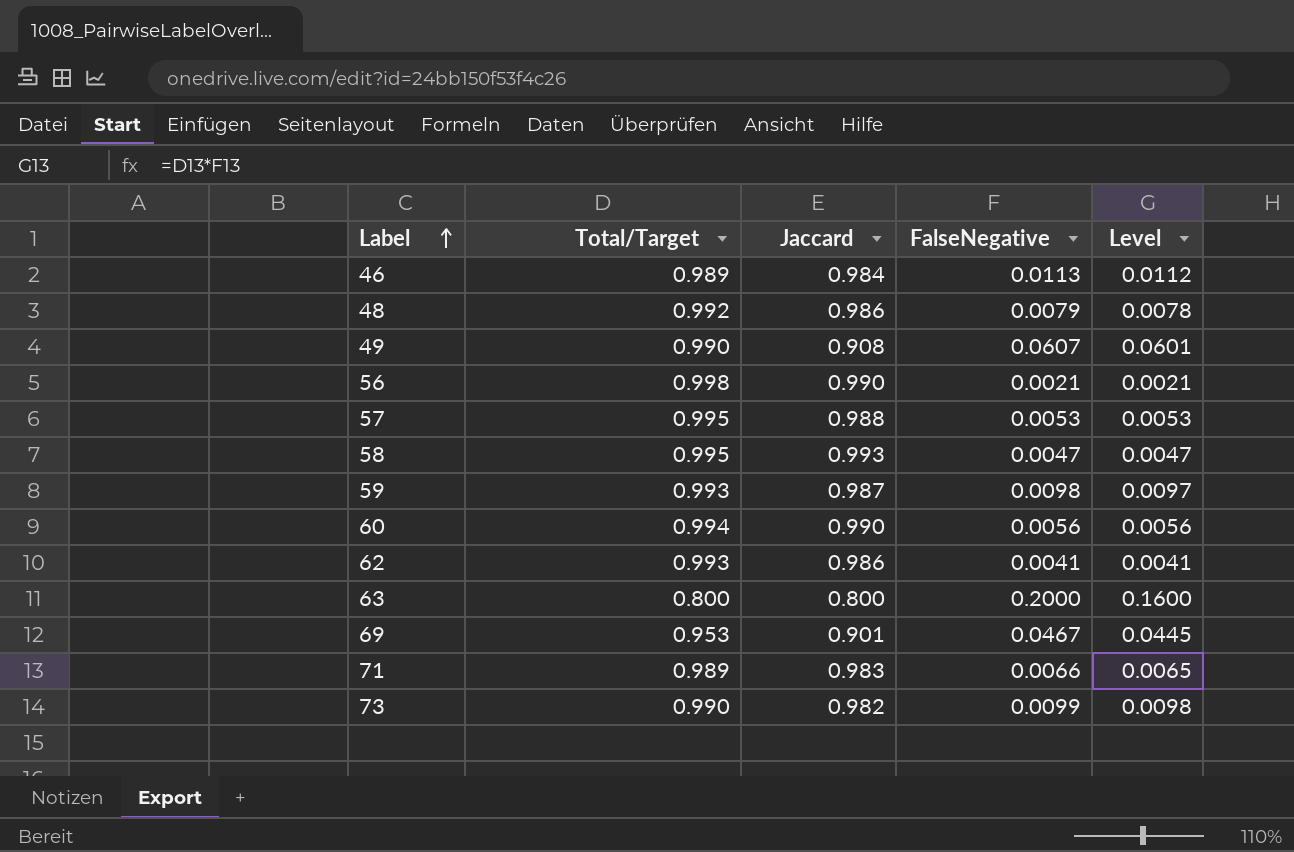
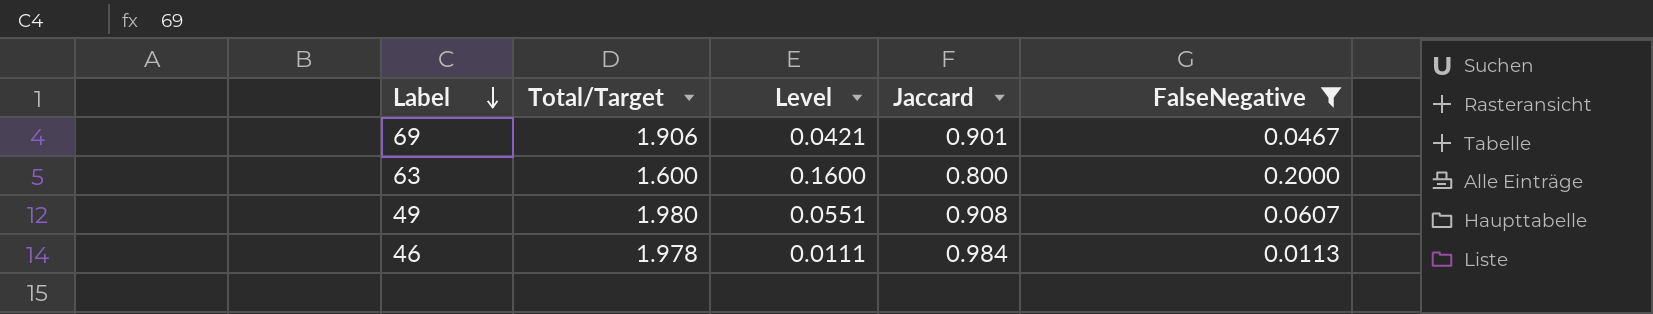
filter: none -> FalseNegative >= 0.0113
row order: Label ascending -> Label descending
column Level | formula: [Total/Target] * [FalseNegative] -> [Jaccard] * [FalseNegative]
column Level | position: 5 -> 3
69 | Total/Target: 0.953 -> 1.906
63 | Total/Target: 0.800 -> 1.600
49 | Total/Target: 0.990 -> 1.980
46 | Total/Target: 0.989 -> 1.978

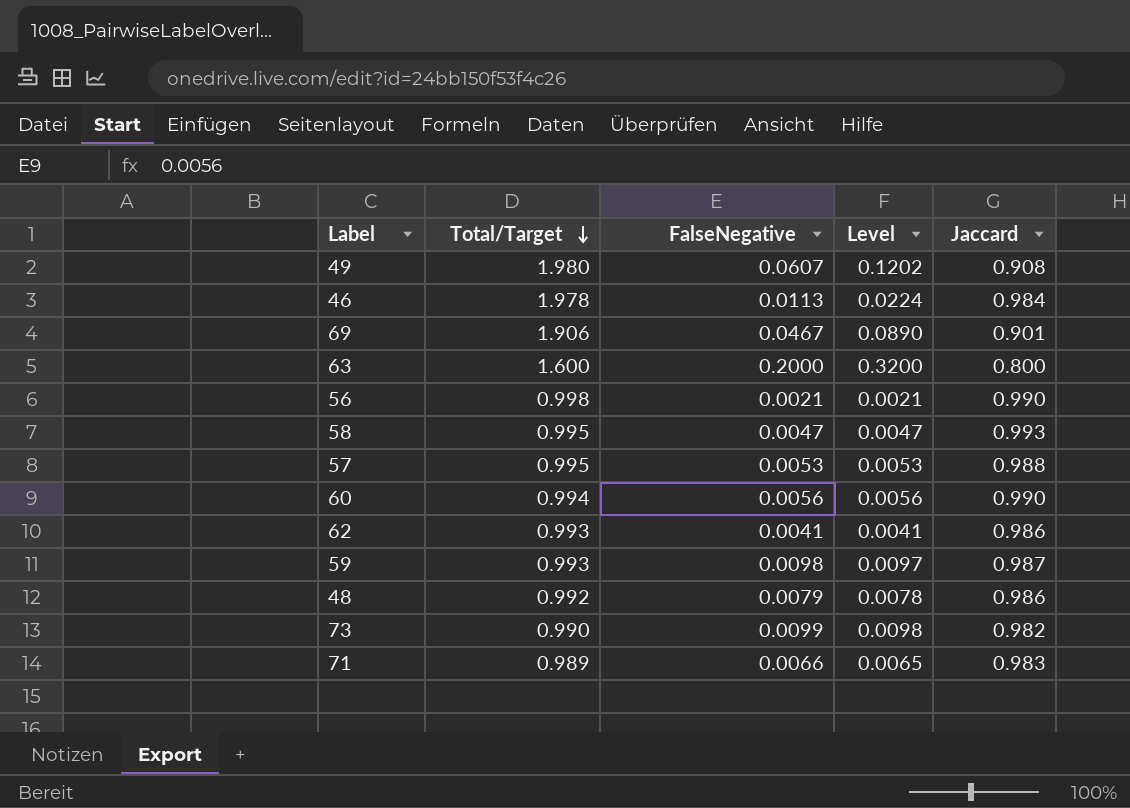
filter: FalseNegative >= 0.0113 -> none
row order: Label descending -> Total/Target descending
column FalseNegative | position: 5 -> 3
column Level | formula: [Jaccard] * [FalseNegative] -> [Total/Target] * [FalseNegative]

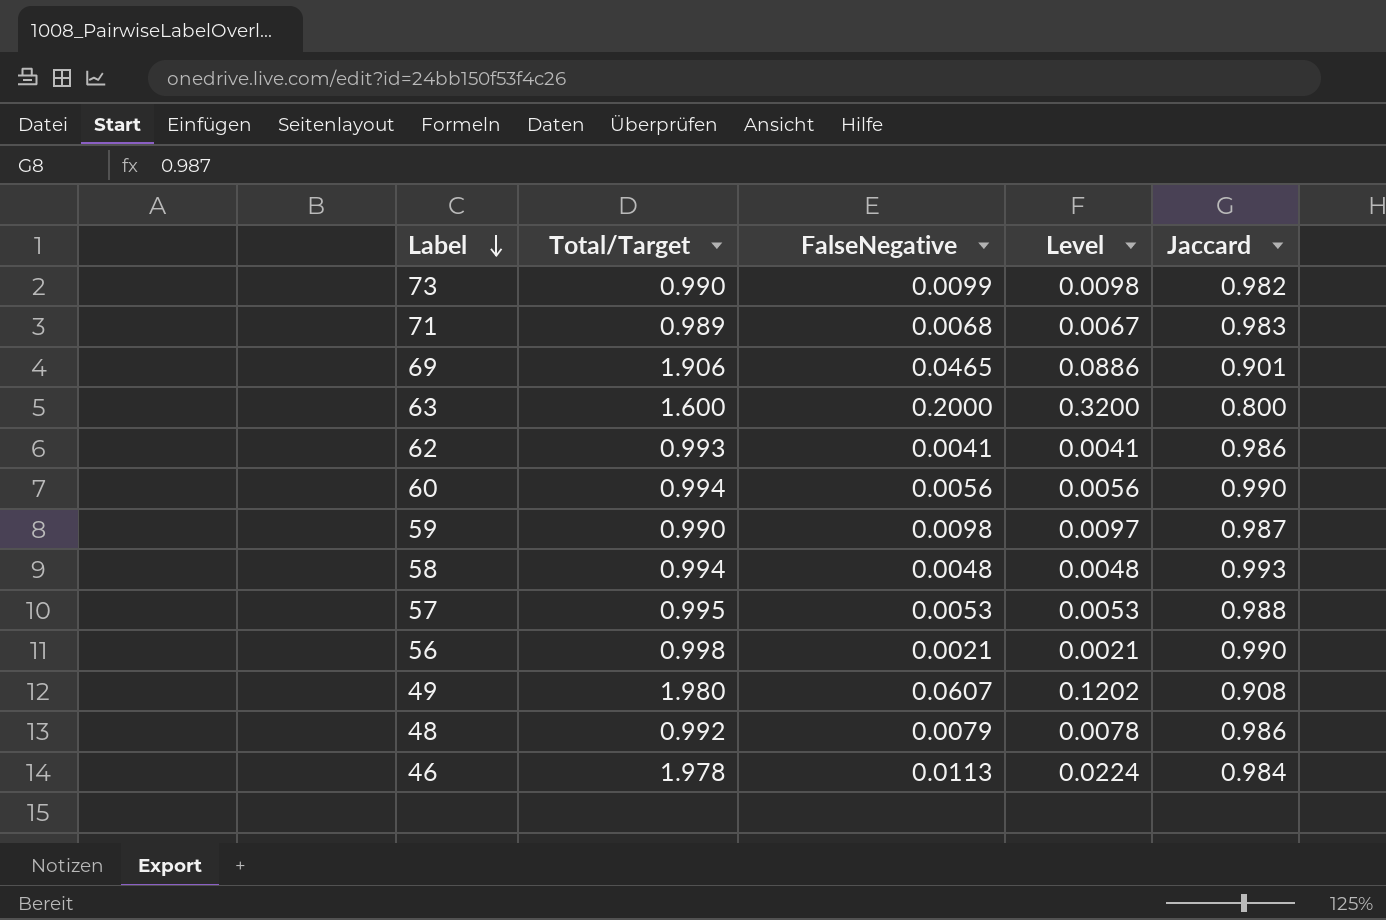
row order: Total/Target descending -> Label descending
71 | FalseNegative: 0.0066 -> 0.0068
71 | Level: 0.0065 -> 0.0067
69 | FalseNegative: 0.0467 -> 0.0465
69 | Level: 0.0890 -> 0.0886
59 | Total/Target: 0.993 -> 0.990
58 | Total/Target: 0.995 -> 0.994
58 | FalseNegative: 0.0047 -> 0.0048
58 | Level: 0.0047 -> 0.0048

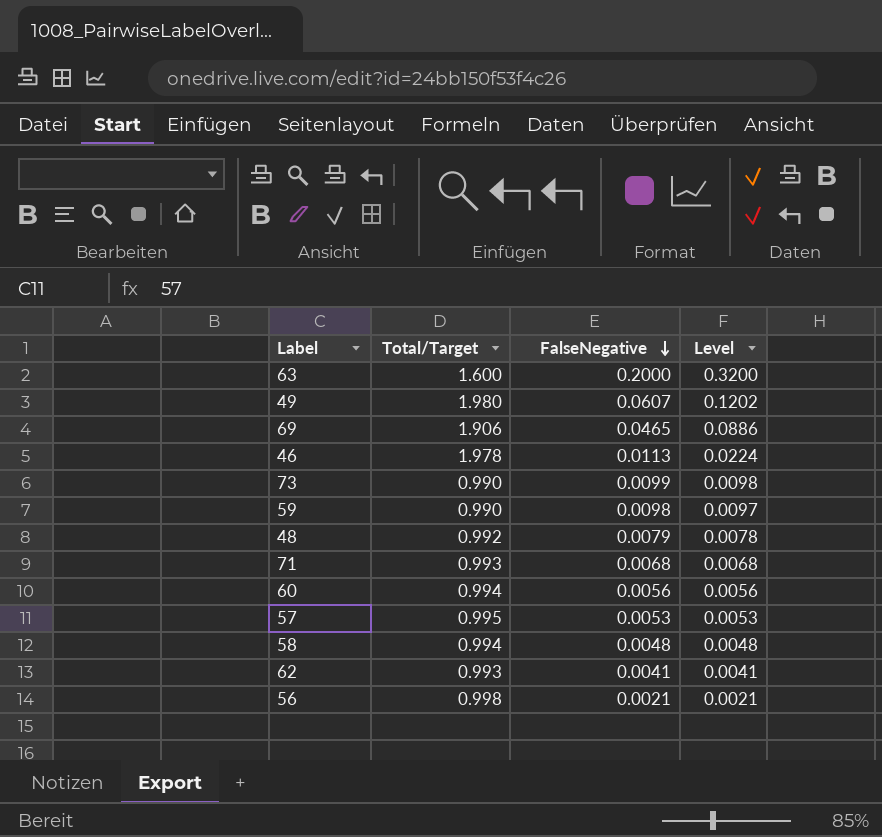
row order: Label descending -> FalseNegative descending
column Jaccard | position: 5 -> none
71 | Total/Target: 0.989 -> 0.993
71 | Level: 0.0067 -> 0.0068

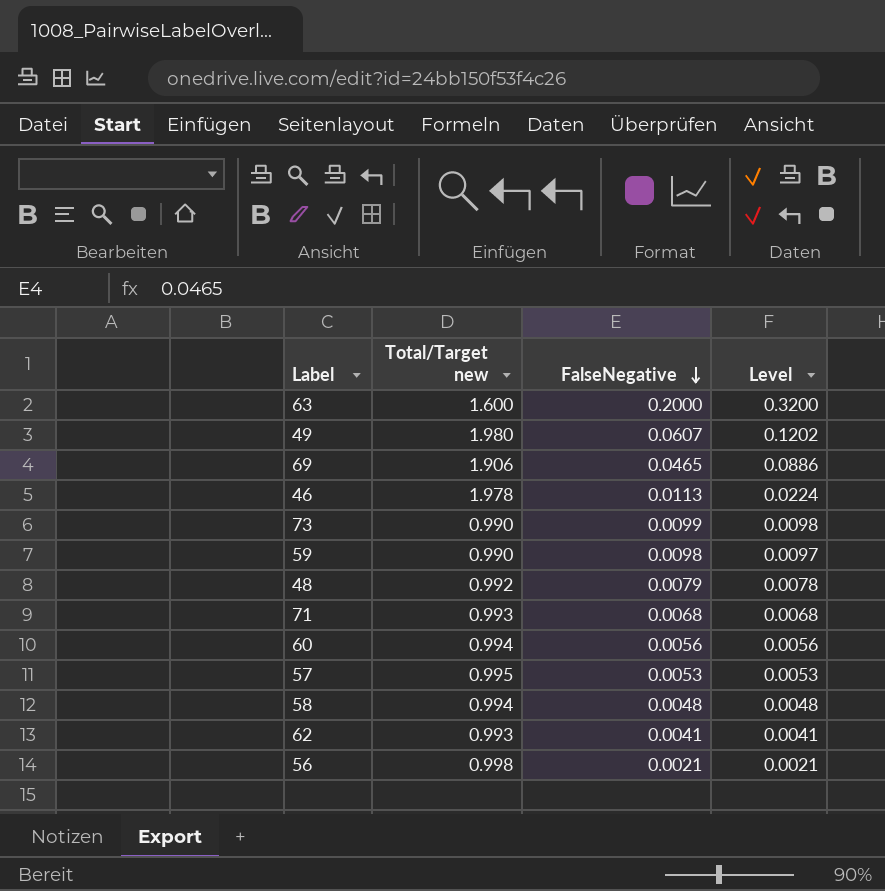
column name: Total/Target -> Total/Target new

